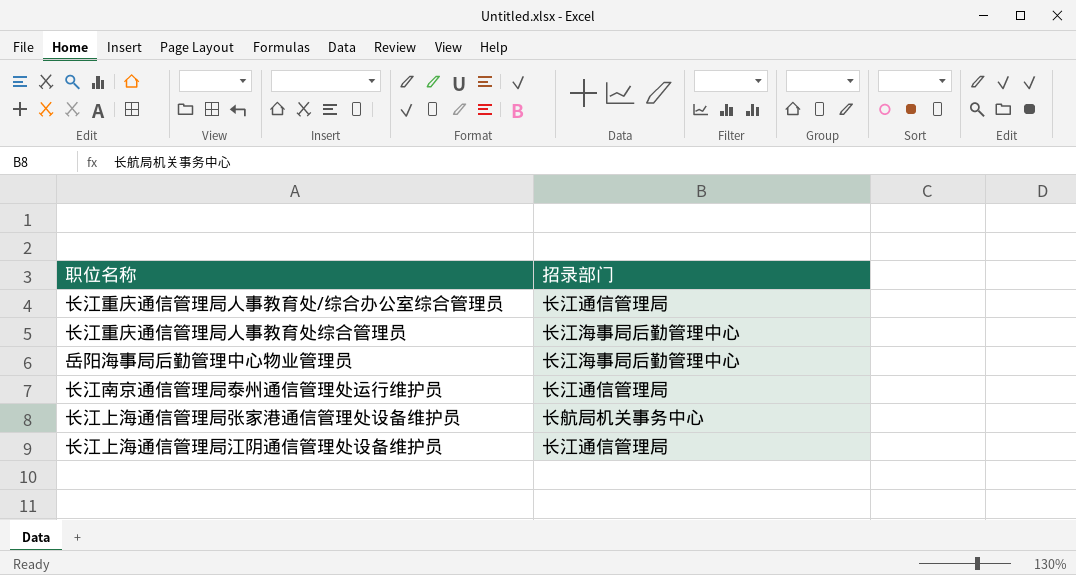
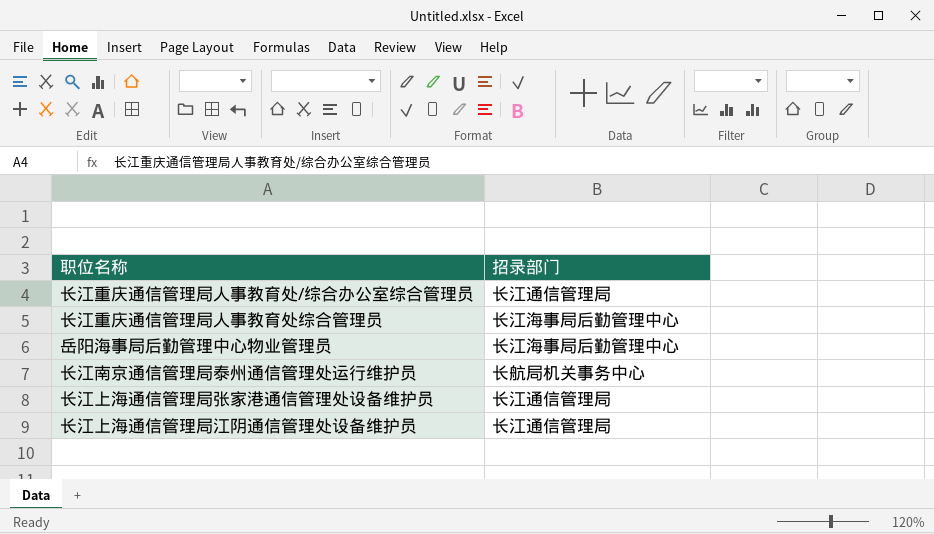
长江南京通信管理局泰州通信管理处运行维护员 | 招录部门: 长江通信管理局 -> 长航局机关事务中心
长江上海通信管理局张家港通信管理处设备维护员 | 招录部门: 长航局机关事务中心 -> 长江通信管理局

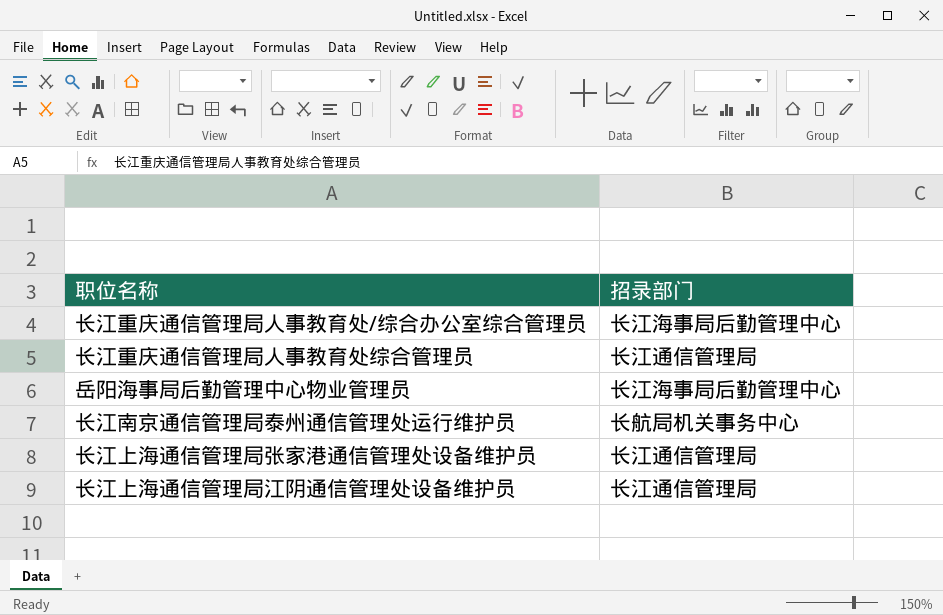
长江重庆通信管理局人事教育处/综合办公室综合管理员 | 招录部门: 长江通信管理局 -> 长江海事局后勤管理中心
长江重庆通信管理局人事教育处综合管理员 | 招录部门: 长江海事局后勤管理中心 -> 长江通信管理局

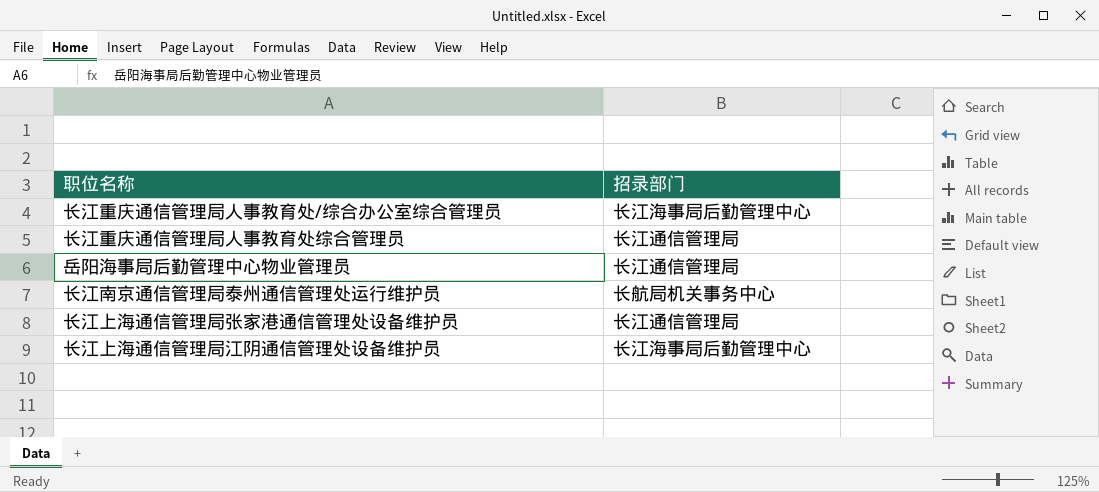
岳阳海事局后勤管理中心物业管理员 | 招录部门: 长江海事局后勤管理中心 -> 长江通信管理局
长江上海通信管理局江阴通信管理处设备维护员 | 招录部门: 长江通信管理局 -> 长江海事局后勤管理中心

